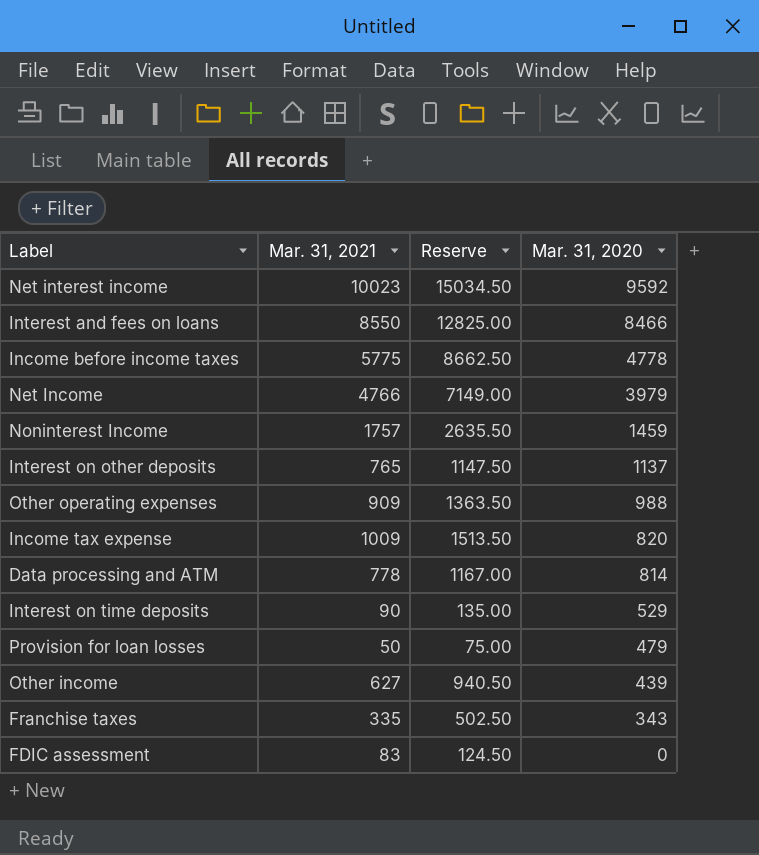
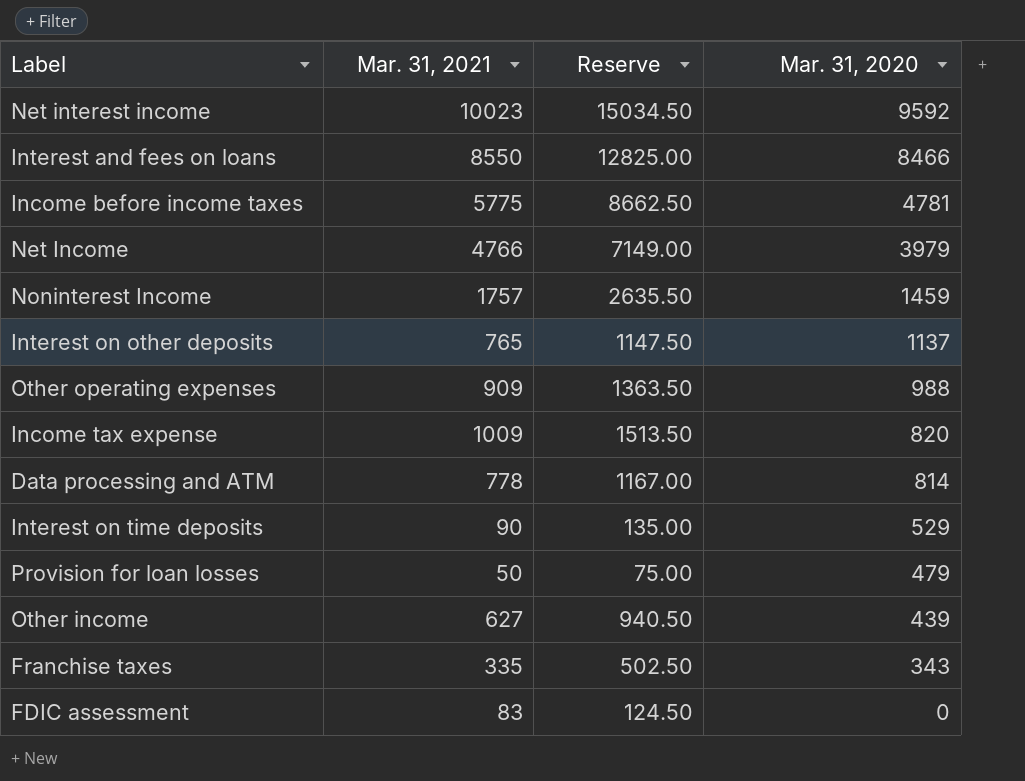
Income before income taxes | Mar. 31, 2020: 4778 -> 4781

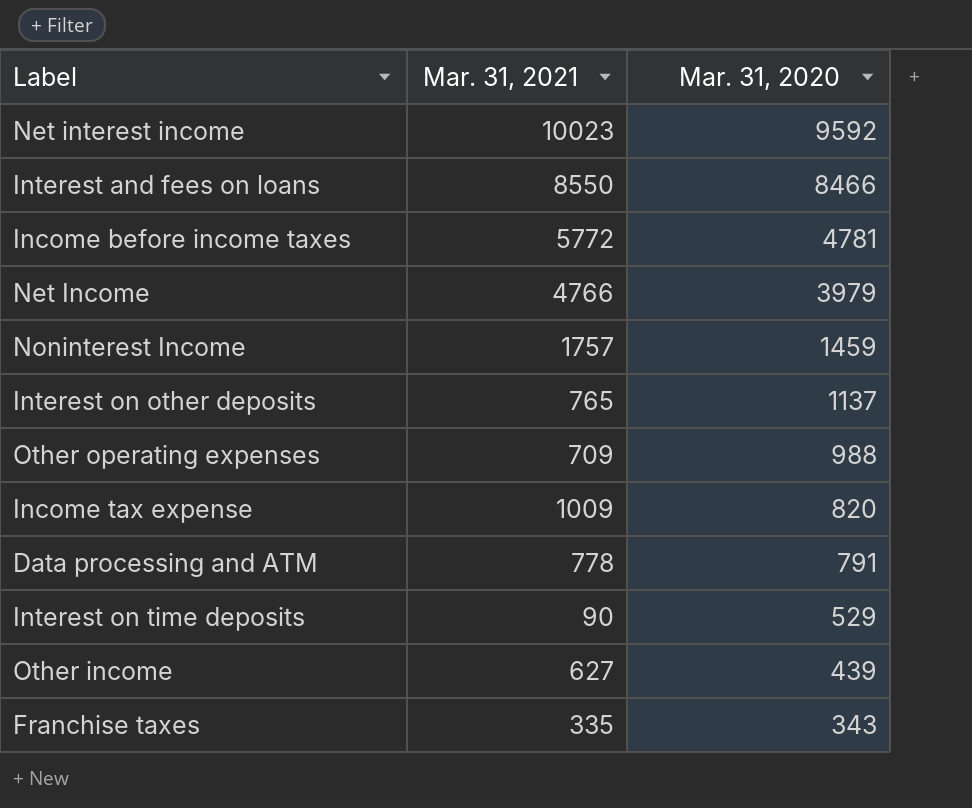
column Reserve | formula: [Mar. 31, 2021] * 1.5 -> none
row Provision for loan losses: 50 | 75.00 | 479 -> none
row FDIC assessment: 83 | 124.50 | 0 -> none
Income before income taxes | Mar. 31, 2021: 5775 -> 5772
Other operating expenses | Mar. 31, 2021: 909 -> 709
Data processing and ATM | Mar. 31, 2020: 814 -> 791

